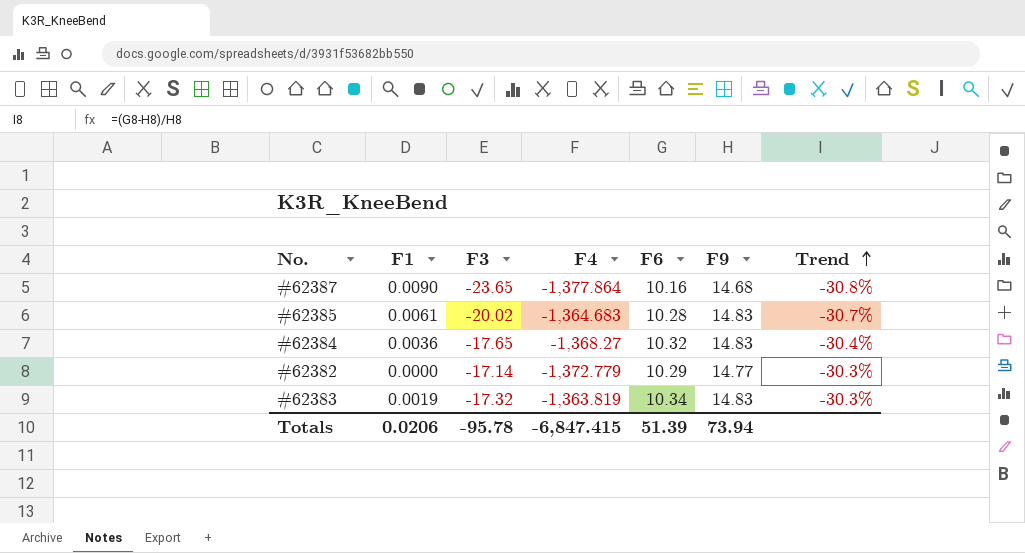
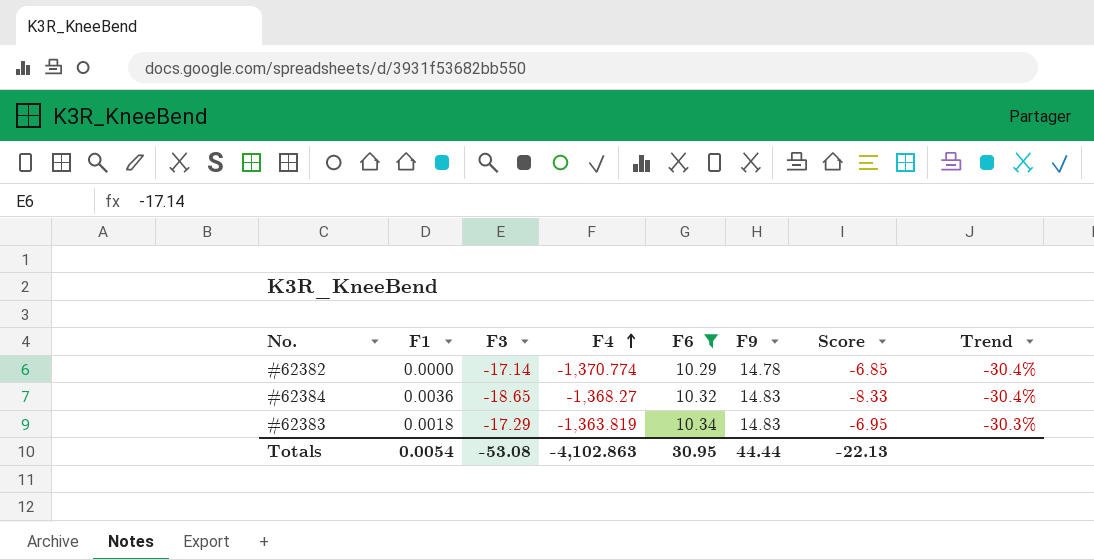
filter: none -> F6 >= 10.29
row order: Trend ascending -> F4 ascending
column Score | formula: none -> [F3] + [F6]
#62382 | F4: -1,372.779 -> -1,370.774
#62382 | F9: 14.77 -> 14.78
#62382 | Trend: -30.3% -> -30.4%
#62384 | F3: -17.65 -> -18.65
#62383 | F1: 0.0019 -> 0.0018
#62383 | F3: -17.32 -> -17.29
Totals | F1: 0.0206 -> 0.0054
Totals | F3: -95.78 -> -53.08
Totals | F4: -6,847.415 -> -4,102.863
Totals | F6: 51.39 -> 30.95
Totals | F9: 73.94 -> 44.44

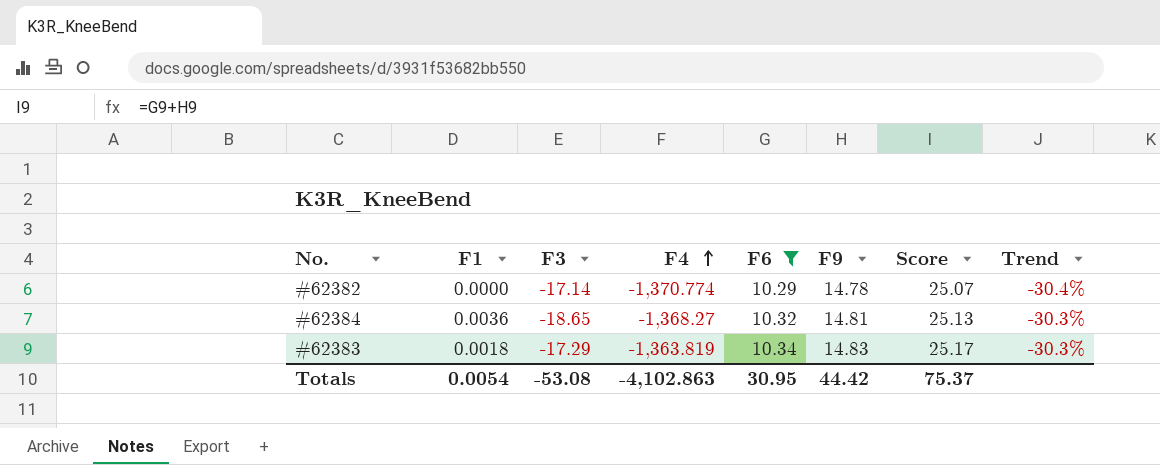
column Score | formula: [F3] + [F6] -> [F6] + [F9]
#62384 | F9: 14.83 -> 14.81
#62384 | Trend: -30.4% -> -30.3%
Totals | F9: 44.44 -> 44.42
Totals | Score: -22.13 -> 75.37

